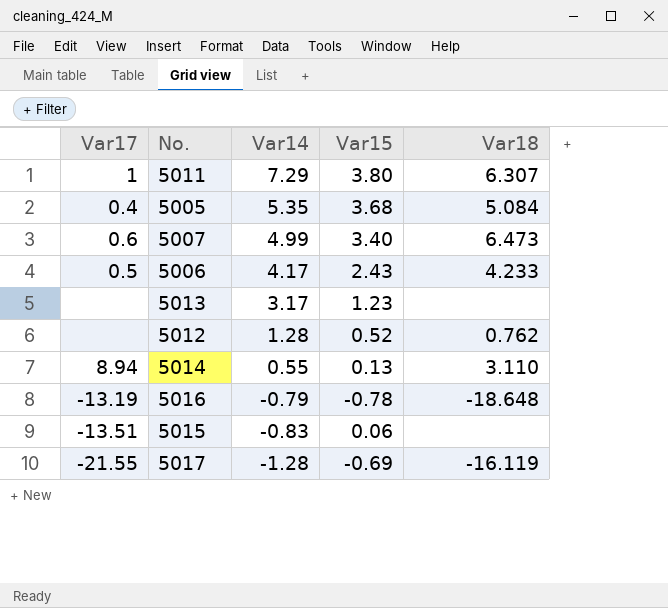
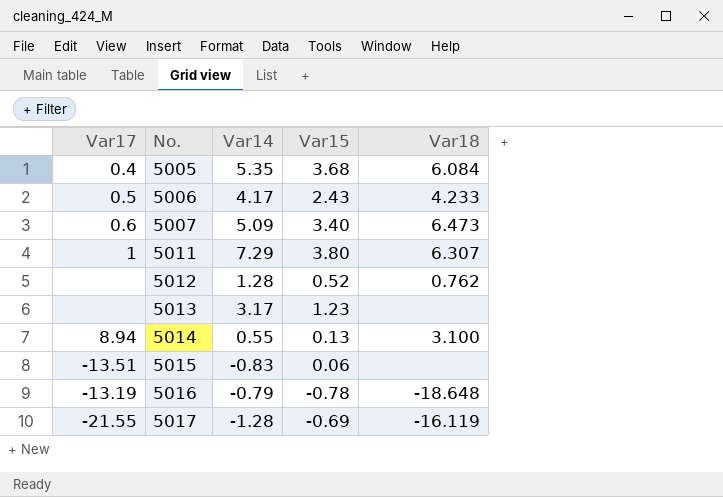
row order: Var14 descending -> No. ascending
5005 | Var18: 5.084 -> 6.084
5007 | Var14: 4.99 -> 5.09
5014 | Var18: 3.110 -> 3.100

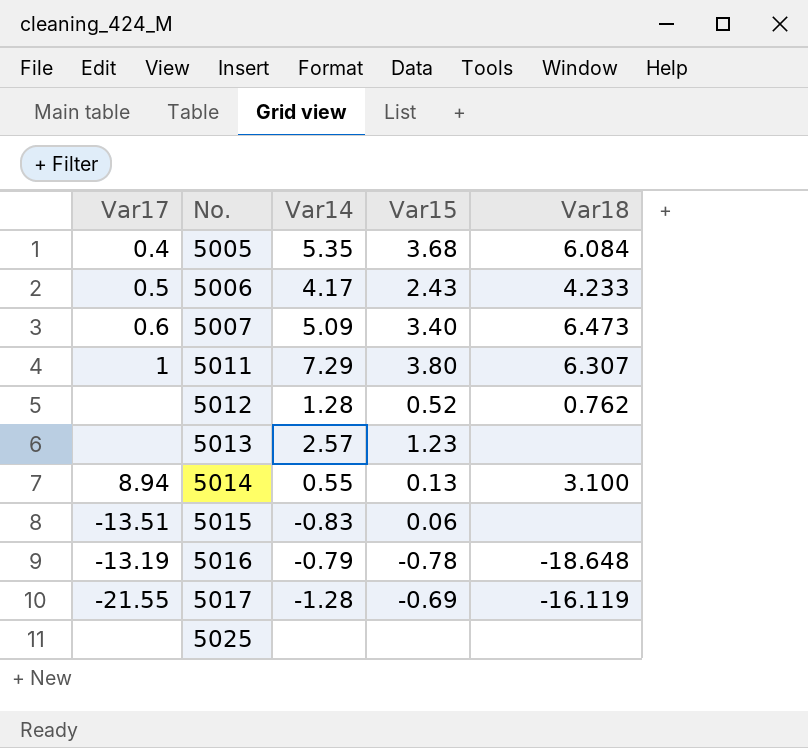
5013 | Var14: 3.17 -> 2.57
row 5025: none -> none | none | none | none

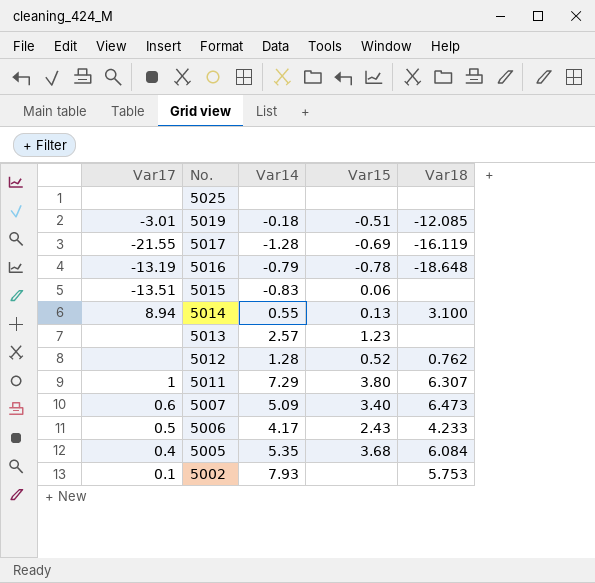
row order: No. ascending -> No. descending
row 5019: none -> -3.01 | -0.18 | -0.51 | -12.085
row 5002: none -> 0.1 | 7.93 | none | 5.753

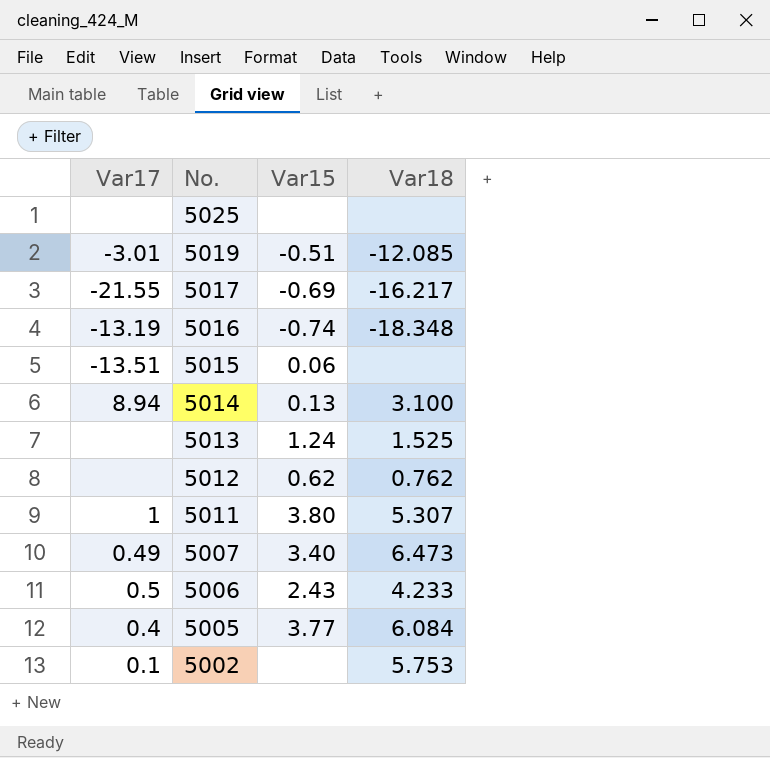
column Var14 | position: 3 -> none
5017 | Var18: -16.119 -> -16.217
5016 | Var15: -0.78 -> -0.74
5016 | Var18: -18.648 -> -18.348
5013 | Var15: 1.23 -> 1.24
5013 | Var18: none -> 1.525
5012 | Var15: 0.52 -> 0.62
5011 | Var18: 6.307 -> 5.307
5007 | Var17: 0.6 -> 0.49
5005 | Var15: 3.68 -> 3.77

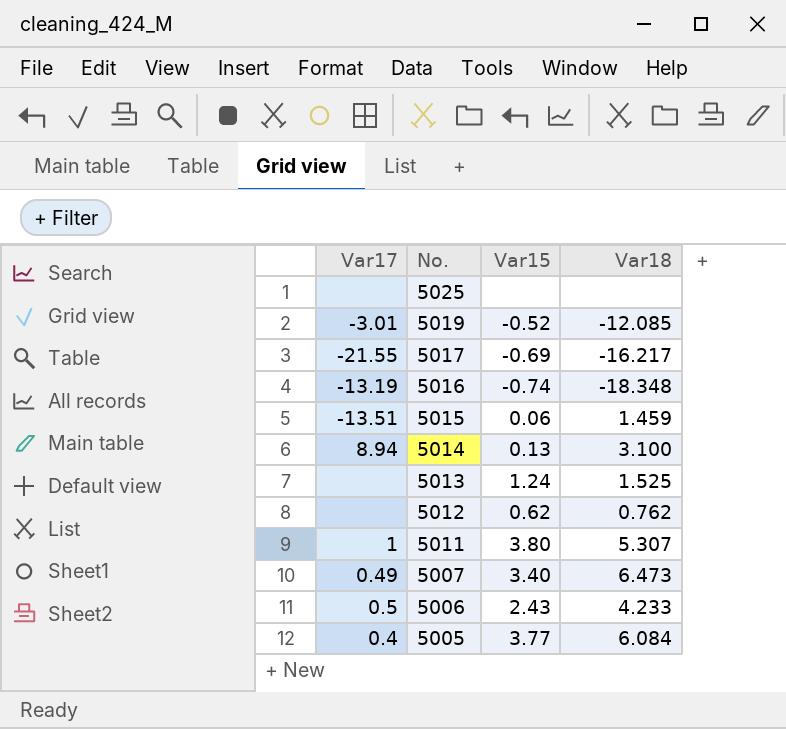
row 5002: 0.1 | none | 5.753 -> none
5019 | Var15: -0.51 -> -0.52
5015 | Var18: none -> 1.459

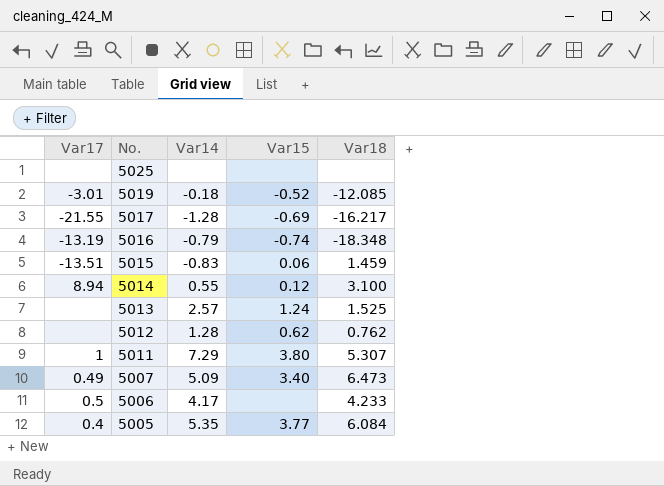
column Var14 | position: none -> 3
5014 | Var15: 0.13 -> 0.12
5006 | Var15: 2.43 -> none

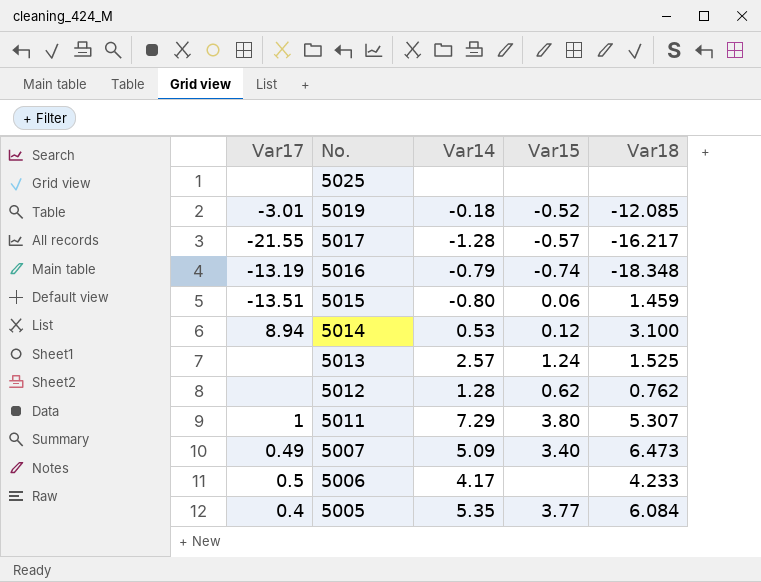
5017 | Var15: -0.69 -> -0.57
5015 | Var14: -0.83 -> -0.80
5014 | Var14: 0.55 -> 0.53

